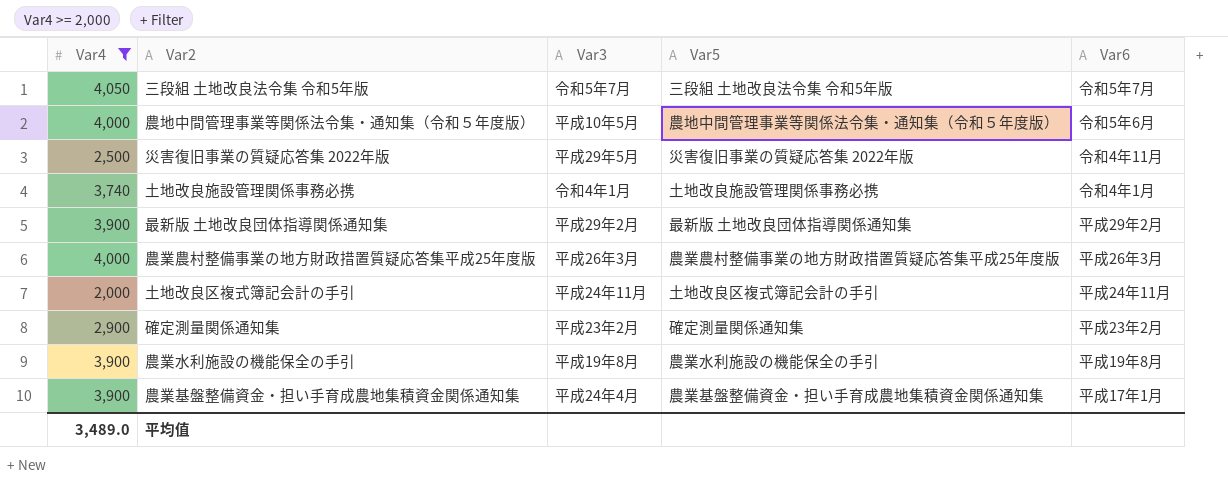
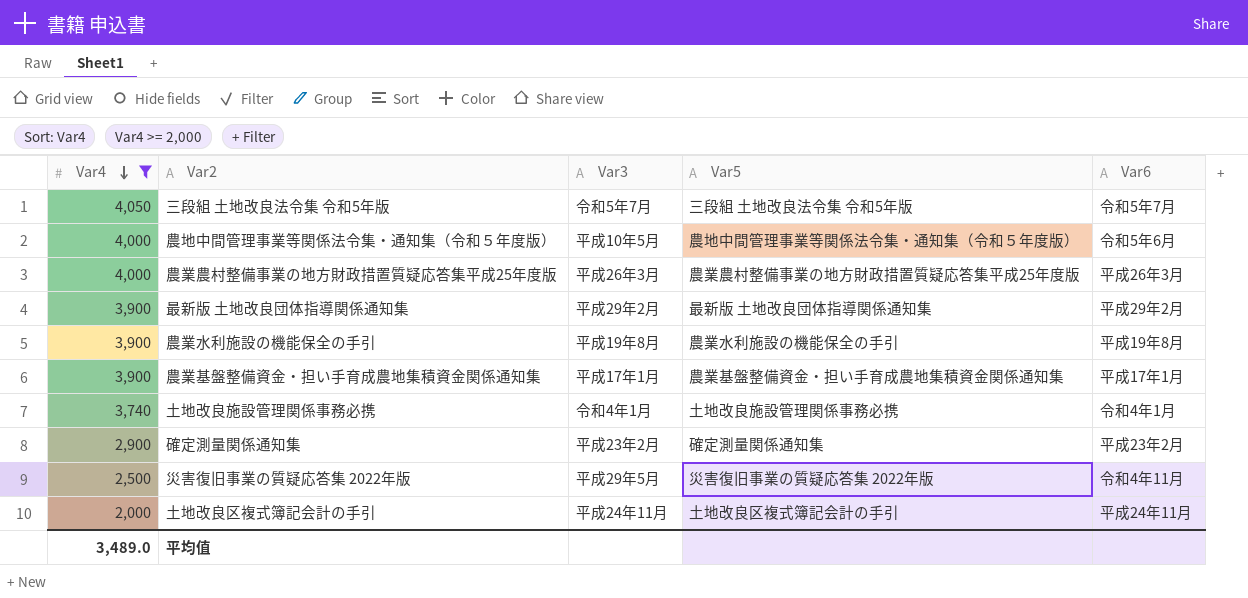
row order: none -> Var4 descending
農業基盤整備資金・担い手育成農地集積資金関係通知集 | Var3: 平成24年4月 -> 平成17年1月

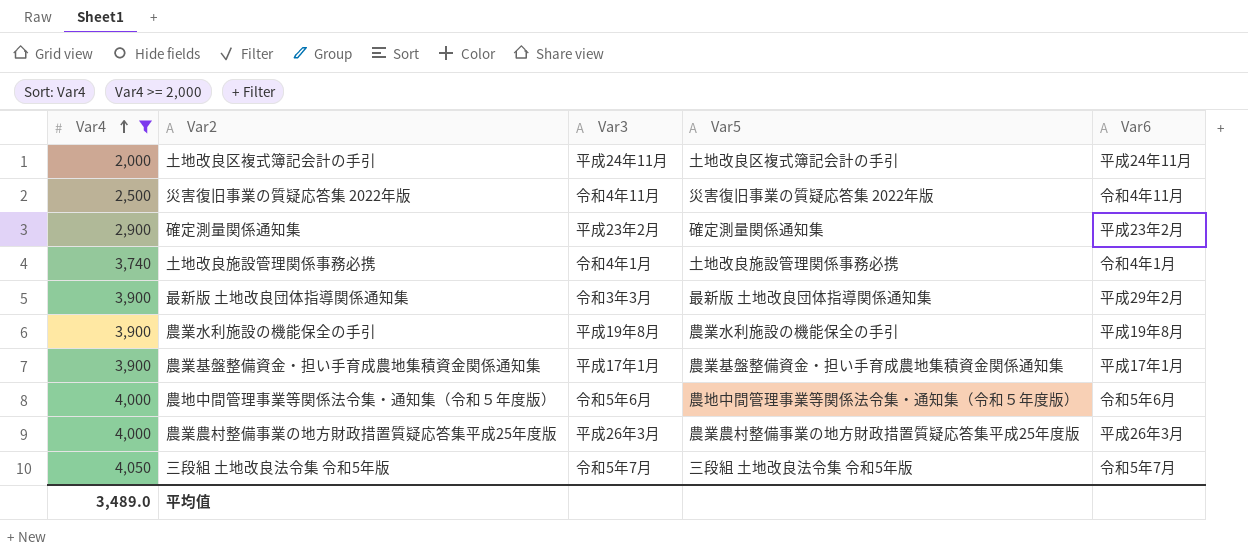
row order: Var4 descending -> Var4 ascending
災害復旧事業の質疑応答集 2022年版 | Var3: 平成29年5月 -> 令和4年11月
最新版 土地改良団体指導関係通知集 | Var3: 平成29年2月 -> 令和3年3月
農地中間管理事業等関係法令集・通知集（令和５年度版） | Var3: 平成10年5月 -> 令和5年6月

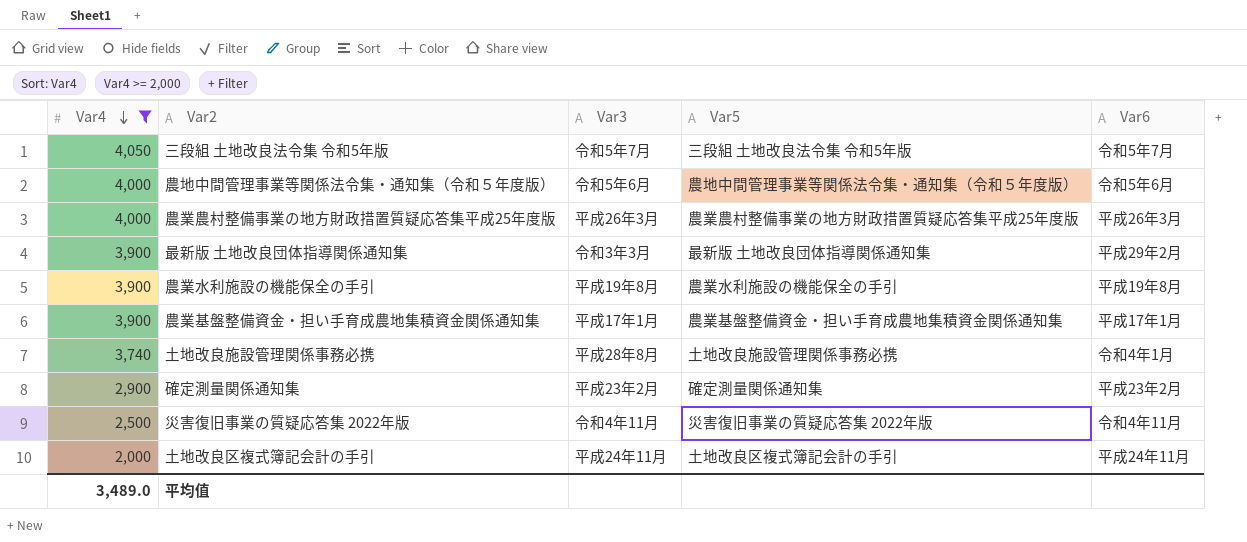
row order: Var4 ascending -> Var4 descending
土地改良施設管理関係事務必携 | Var3: 令和4年1月 -> 平成28年8月

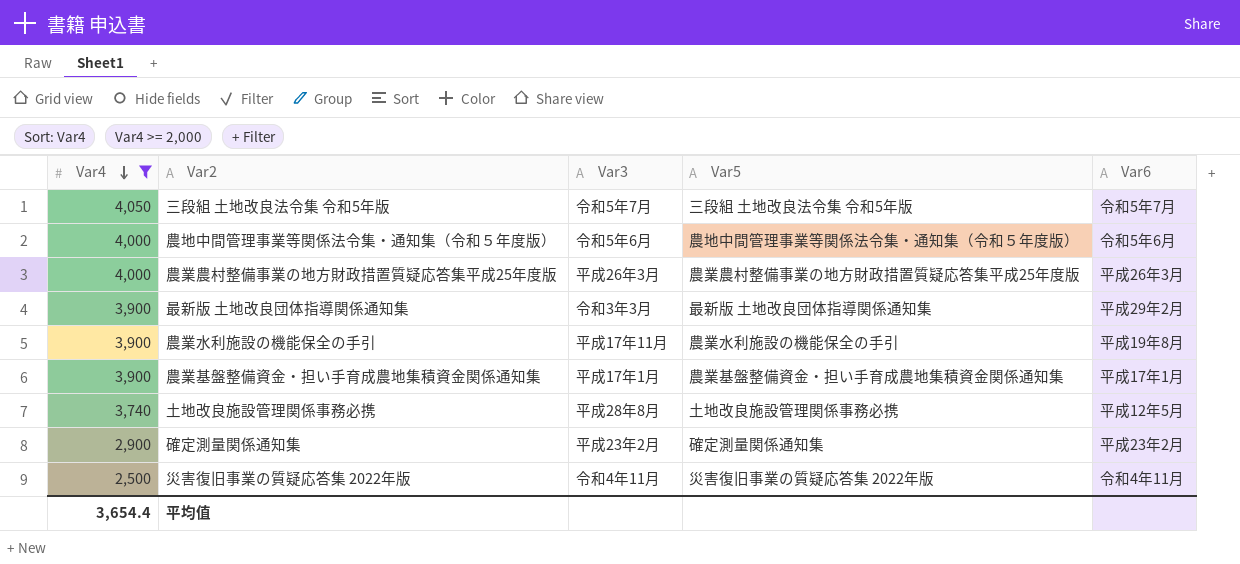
row 土地改良区複式簿記会計の手引: 2,000 | 平成24年11月 | 土地改良区複式簿記会計の手引 | 平成24年11月 -> none
農業水利施設の機能保全の手引 | Var3: 平成19年8月 -> 平成17年11月
土地改良施設管理関係事務必携 | Var6: 令和4年1月 -> 平成12年5月
平均值 | Var4: 3,489.0 -> 3,654.4

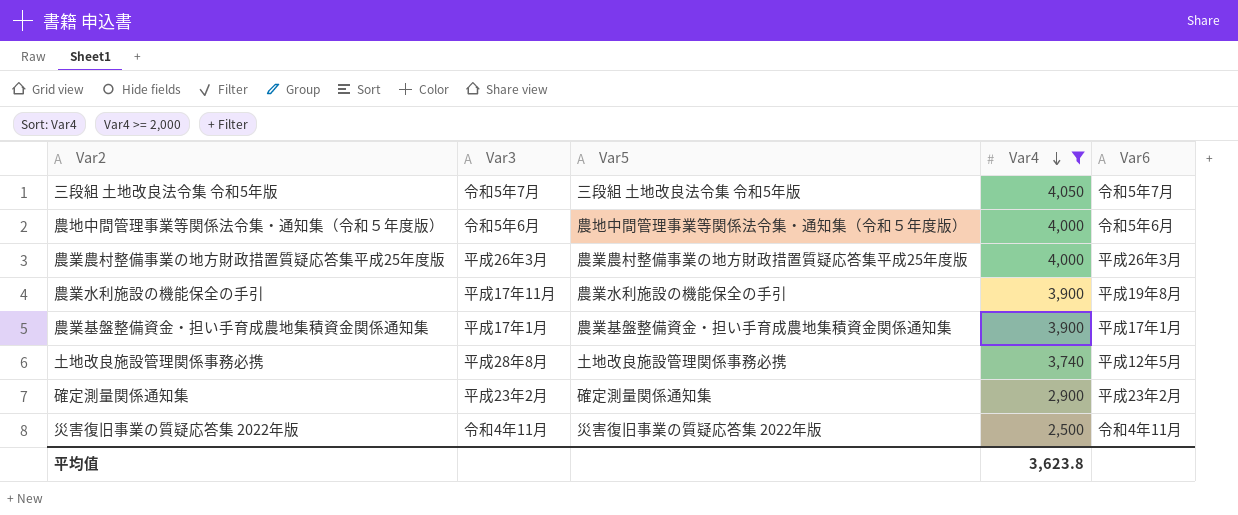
column Var4 | position: 1 -> 4
row 最新版 土地改良団体指導関係通知集: 3,900 | 令和3年3月 | 最新版 土地改良団体指導関係通知集 | 平成29年2月 -> none
平均值 | Var4: 3,654.4 -> 3,623.8

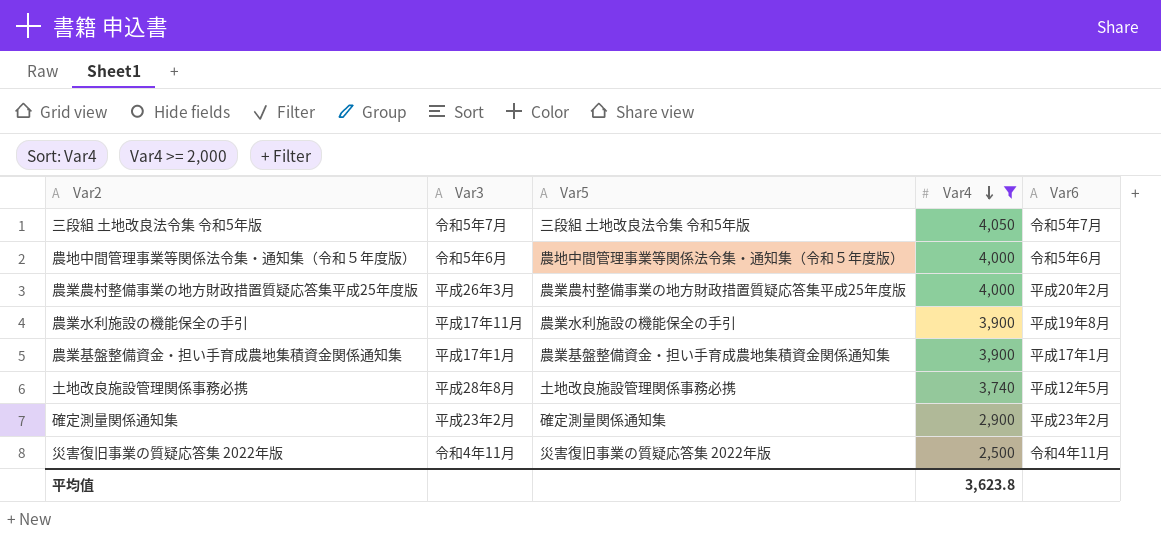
農業農村整備事業の地方財政措置質疑応答集平成25年度版 | Var6: 平成26年3月 -> 平成20年2月

